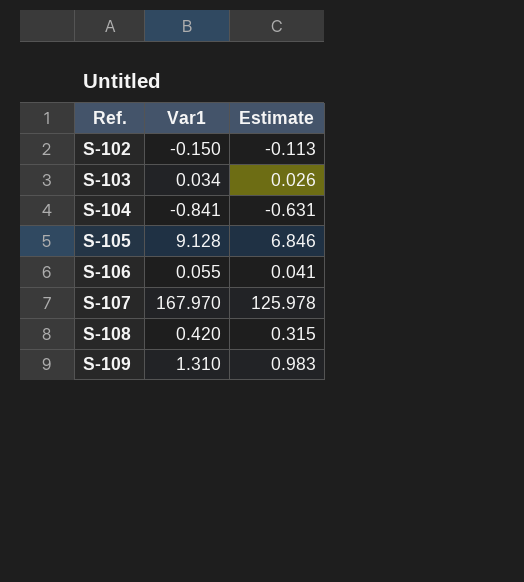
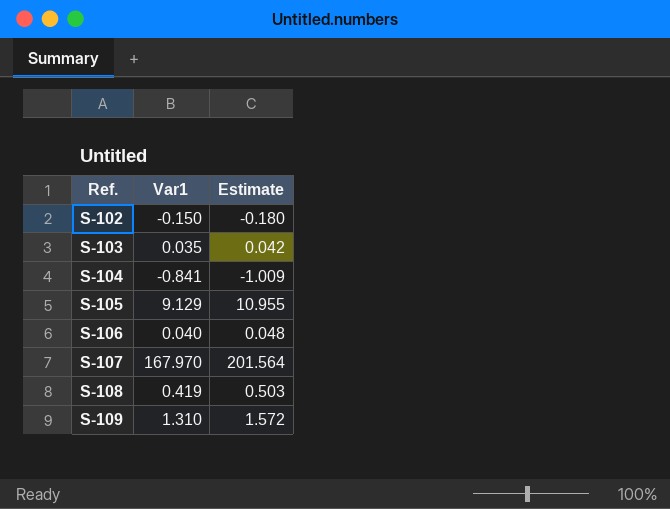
column Estimate | formula: [Var1] * 0.75 -> [Var1] * 1.2
S-103 | Var1: 0.034 -> 0.035
S-105 | Var1: 9.128 -> 9.129
S-106 | Var1: 0.055 -> 0.040
S-108 | Var1: 0.420 -> 0.419

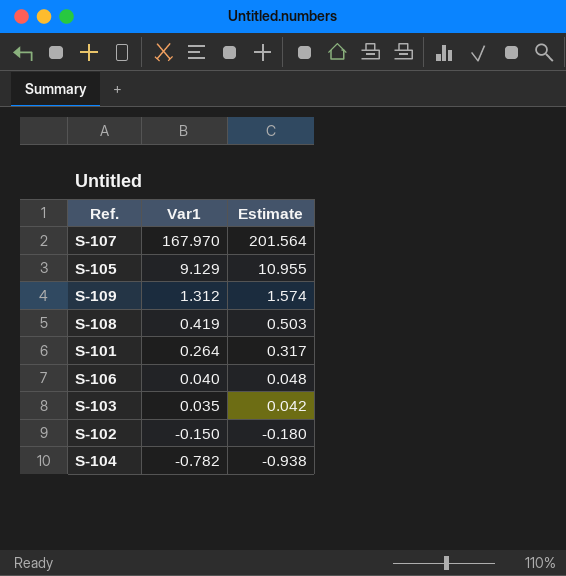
row order: Ref. ascending -> Var1 descending
S-109 | Var1: 1.310 -> 1.312
S-109 | Estimate: 1.572 -> 1.574
row S-101: none -> 0.264 | 0.317
S-104 | Var1: -0.841 -> -0.782
S-104 | Estimate: -1.009 -> -0.938

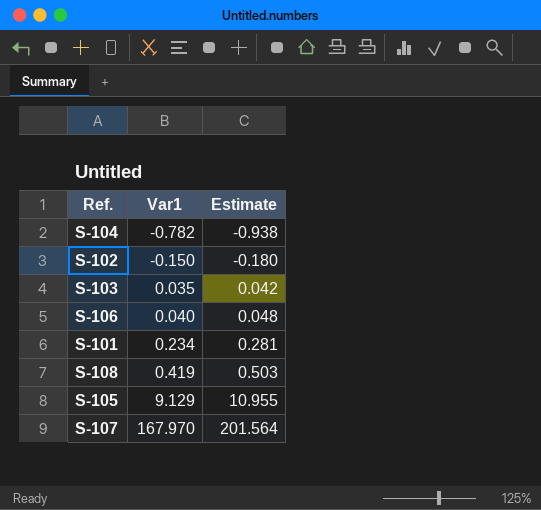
row order: Var1 descending -> Var1 ascending
row S-109: 1.312 | 1.574 -> none
S-101 | Var1: 0.264 -> 0.234
S-101 | Estimate: 0.317 -> 0.281

